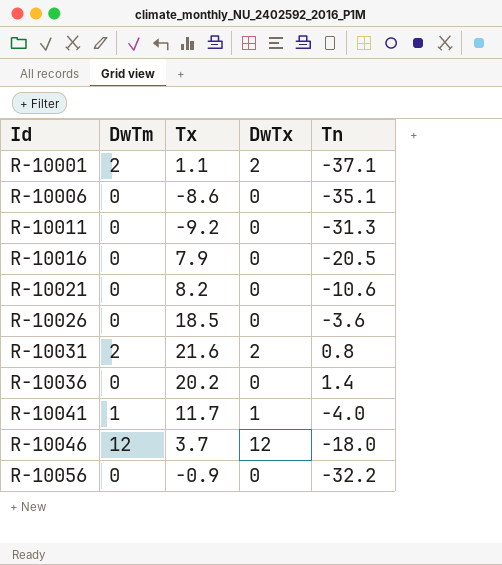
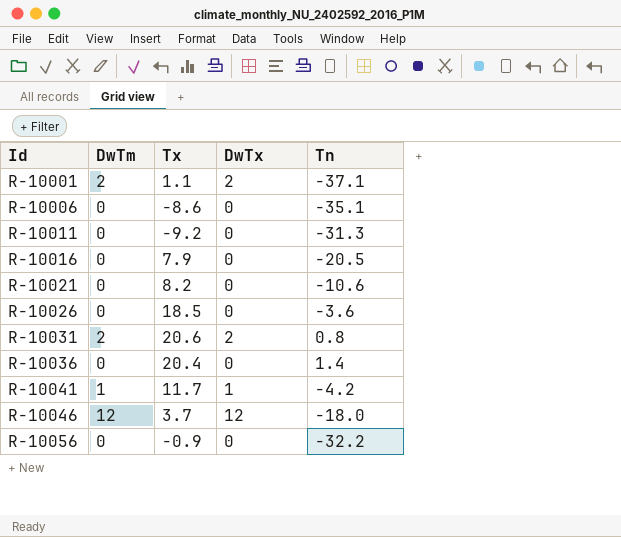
R-10031 | Tx: 21.6 -> 20.6
R-10036 | Tx: 20.2 -> 20.4
R-10041 | Tn: -4.0 -> -4.2

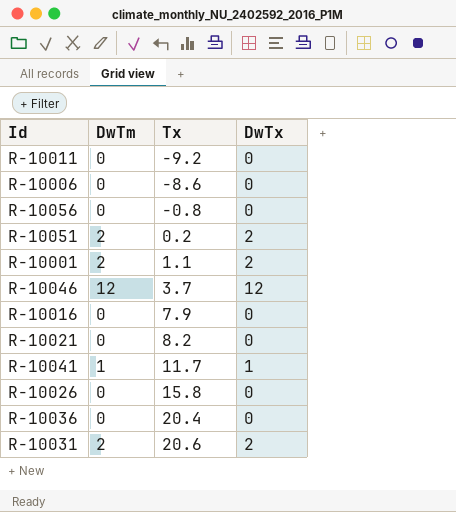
row order: Id ascending -> Tx ascending
column Tn | position: 5 -> none
R-10056 | Tx: -0.9 -> -0.8
row R-10051: none -> 2 | 0.2 | 2
R-10026 | Tx: 18.5 -> 15.8

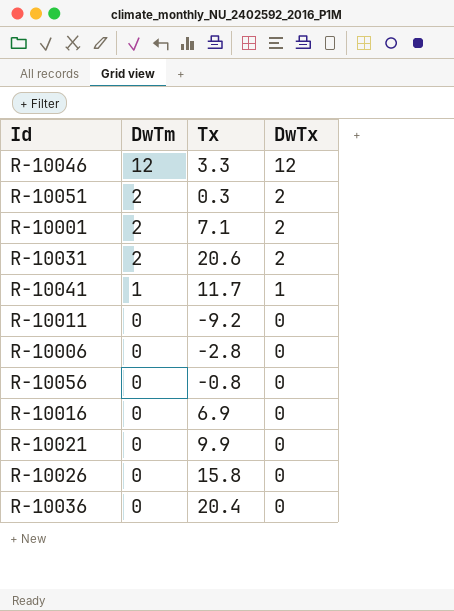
row order: Tx ascending -> DwTm descending
R-10046 | Tx: 3.7 -> 3.3
R-10051 | Tx: 0.2 -> 0.3
R-10001 | Tx: 1.1 -> 7.1
R-10006 | Tx: -8.6 -> -2.8
R-10016 | Tx: 7.9 -> 6.9
R-10021 | Tx: 8.2 -> 9.9

